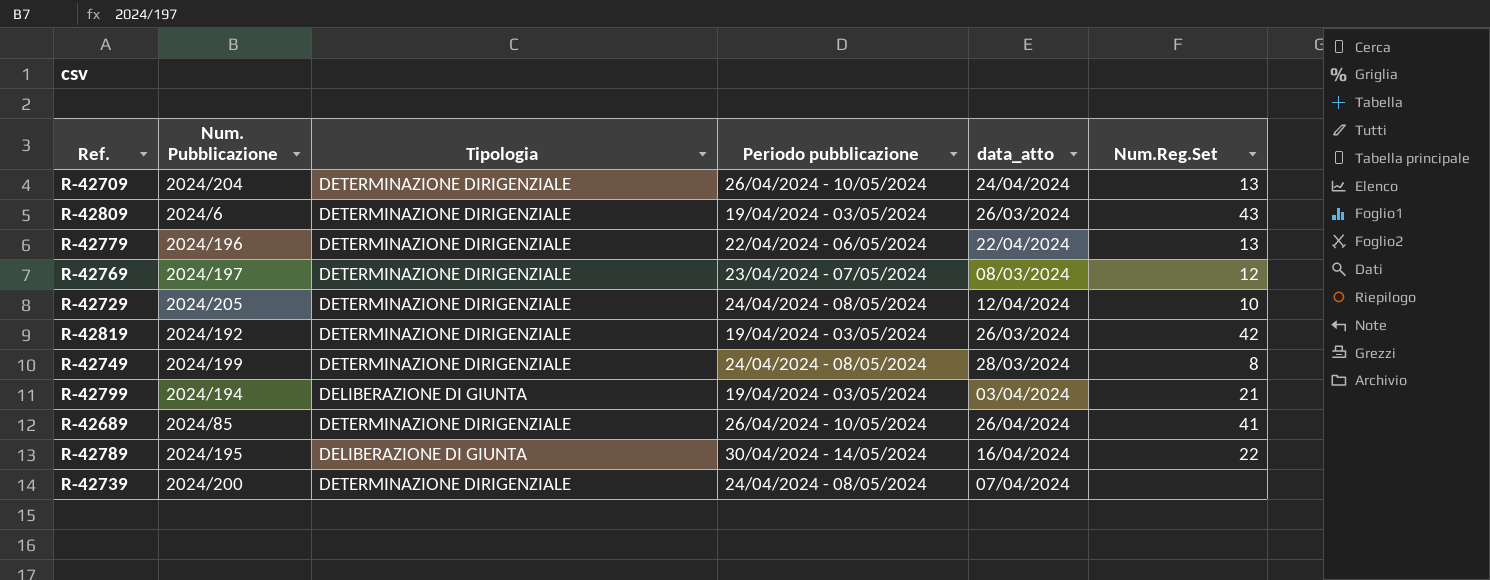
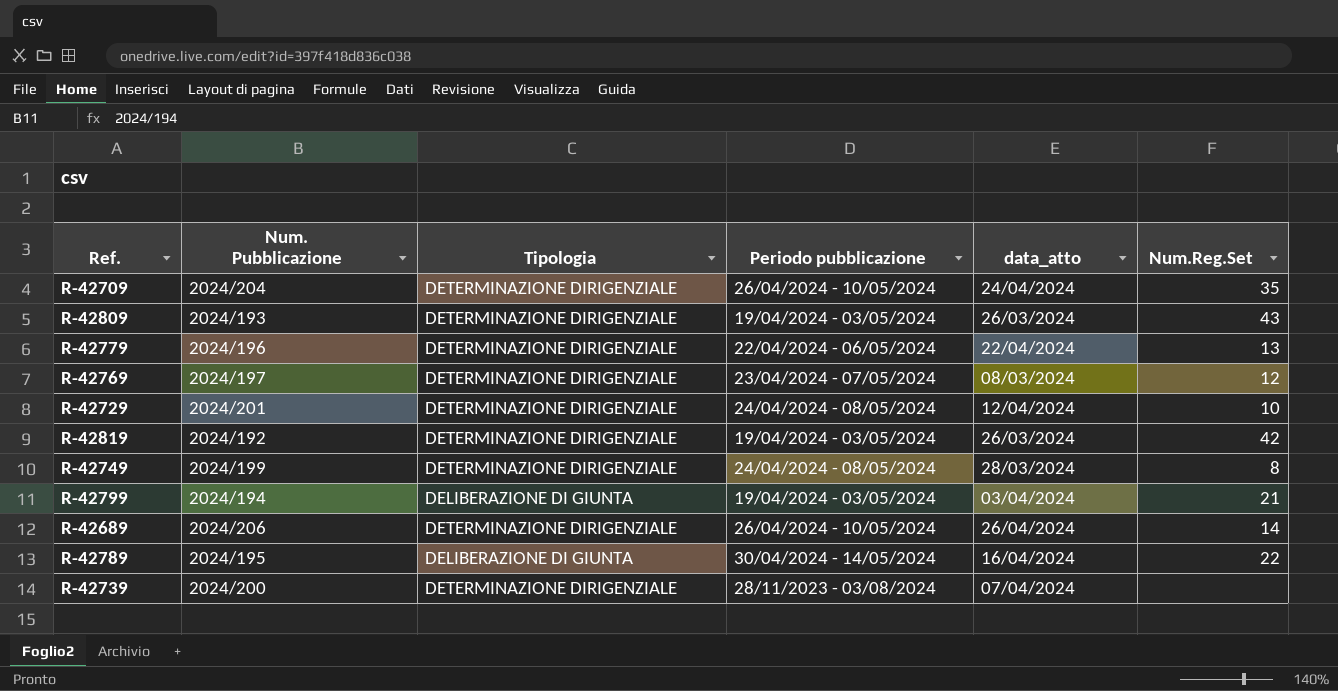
R-42709 | Num.Reg.Set: 13 -> 35
R-42809 | Num. Pubblicazione: 2024/6 -> 2024/193
R-42729 | Num. Pubblicazione: 2024/205 -> 2024/201
R-42689 | Num. Pubblicazione: 2024/85 -> 2024/206
R-42689 | Num.Reg.Set: 41 -> 14
R-42739 | Periodo pubblicazione: 24/04/2024 - 08/05/2024 -> 28/11/2023 - 03/08/2024

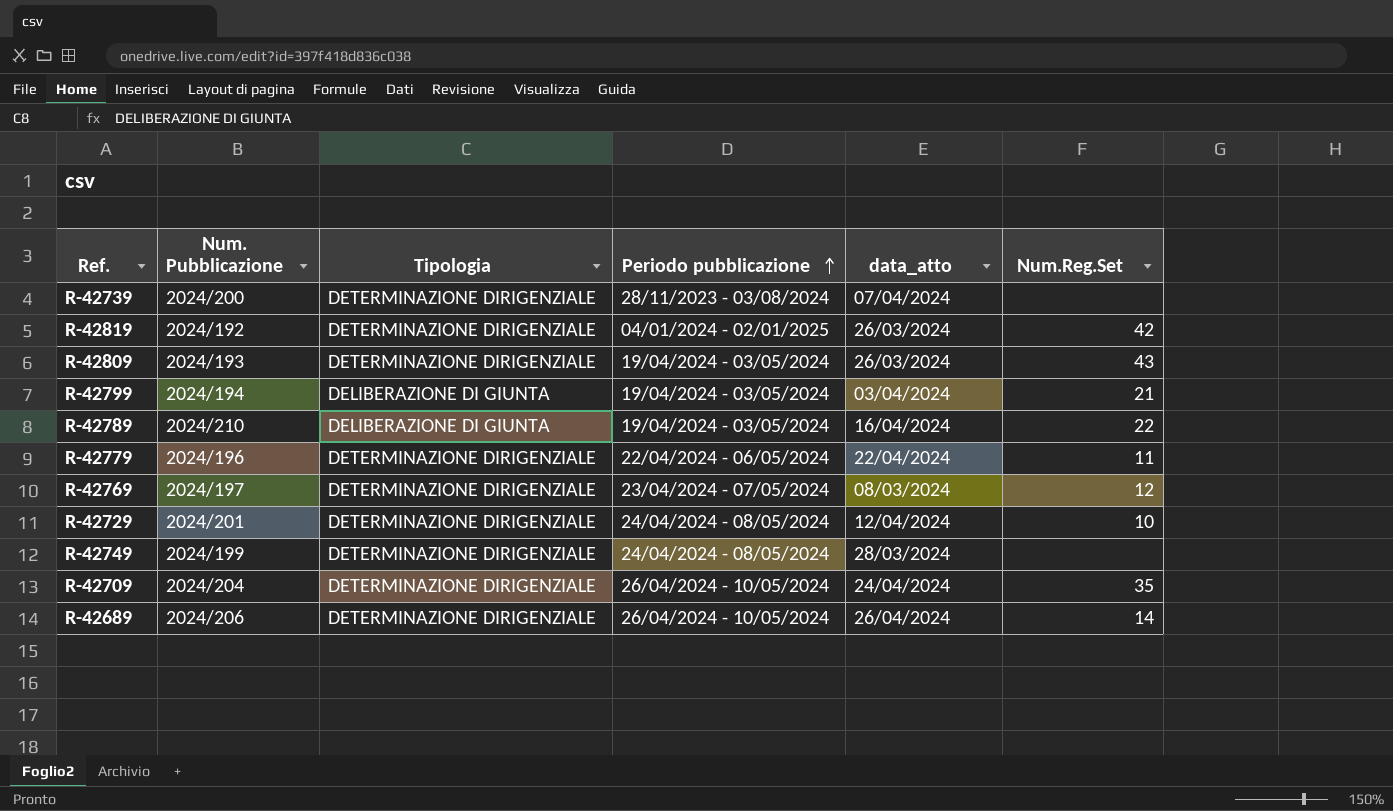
row order: none -> Periodo pubblicazione ascending
R-42819 | Periodo pubblicazione: 19/04/2024 - 03/05/2024 -> 04/01/2024 - 02/01/2025
R-42789 | Num. Pubblicazione: 2024/195 -> 2024/210
R-42789 | Periodo pubblicazione: 30/04/2024 - 14/05/2024 -> 19/04/2024 - 03/05/2024
R-42779 | Num.Reg.Set: 13 -> 11
R-42749 | Num.Reg.Set: 8 -> none

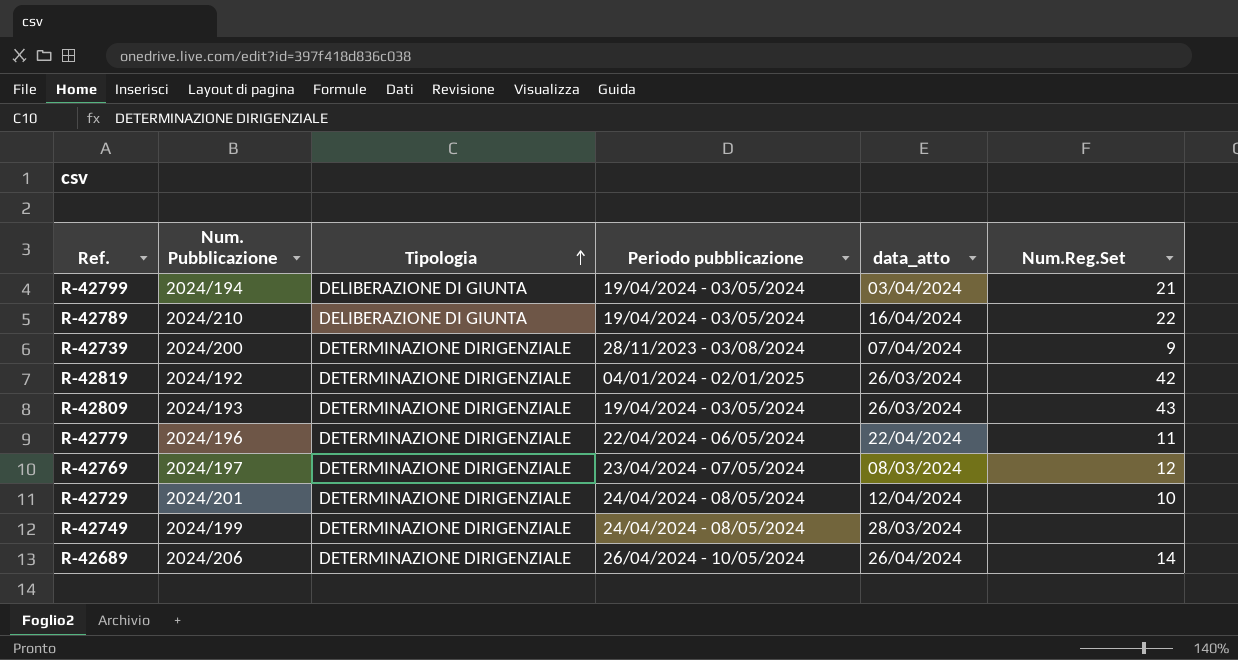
row order: Periodo pubblicazione ascending -> Tipologia ascending
row R-42709: 2024/204 | DETERMINAZIONE DIRIGENZIALE | 26/04/2024 - 10/05/2024 | 24/04/2024 | 35 -> none
R-42739 | Num.Reg.Set: none -> 9

